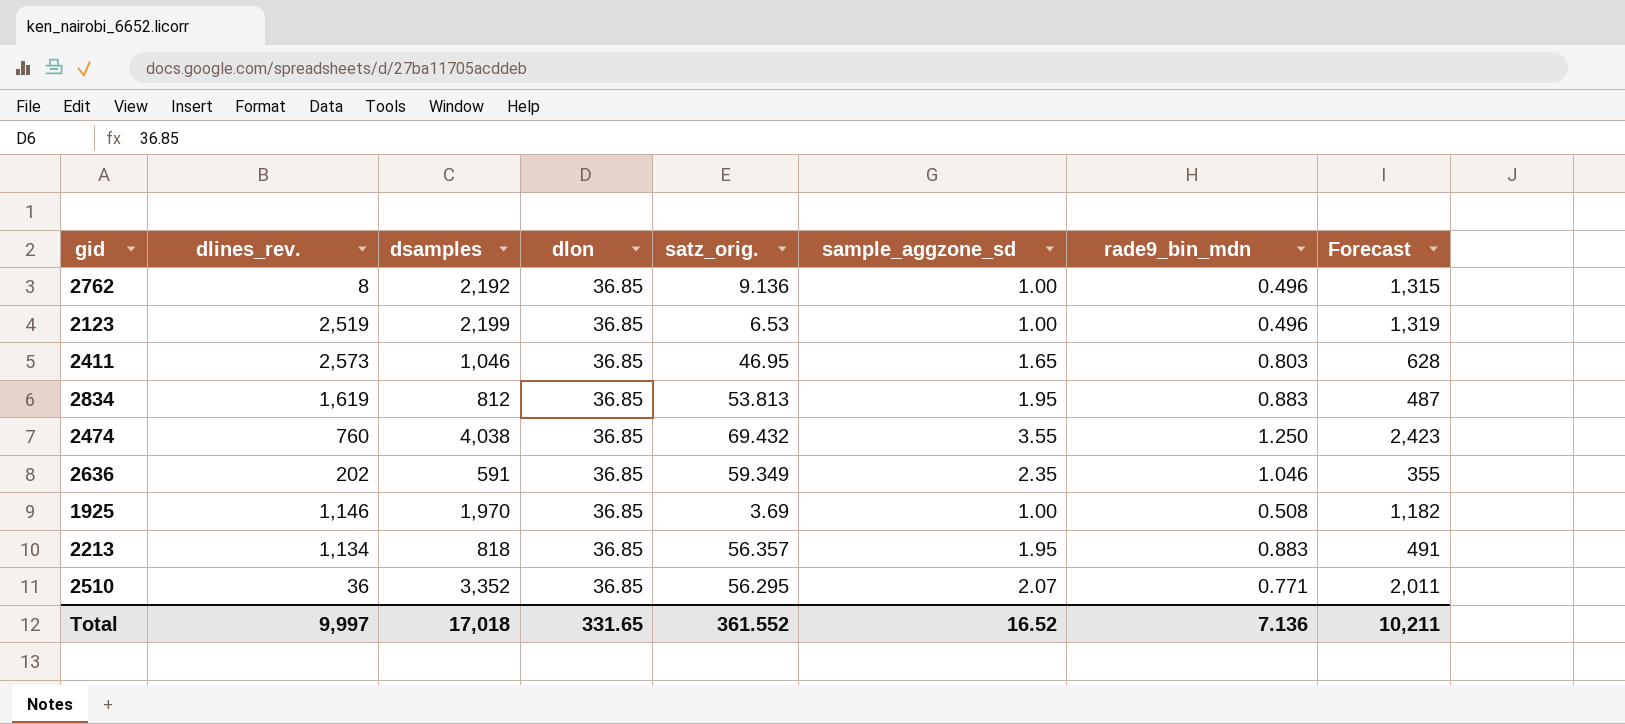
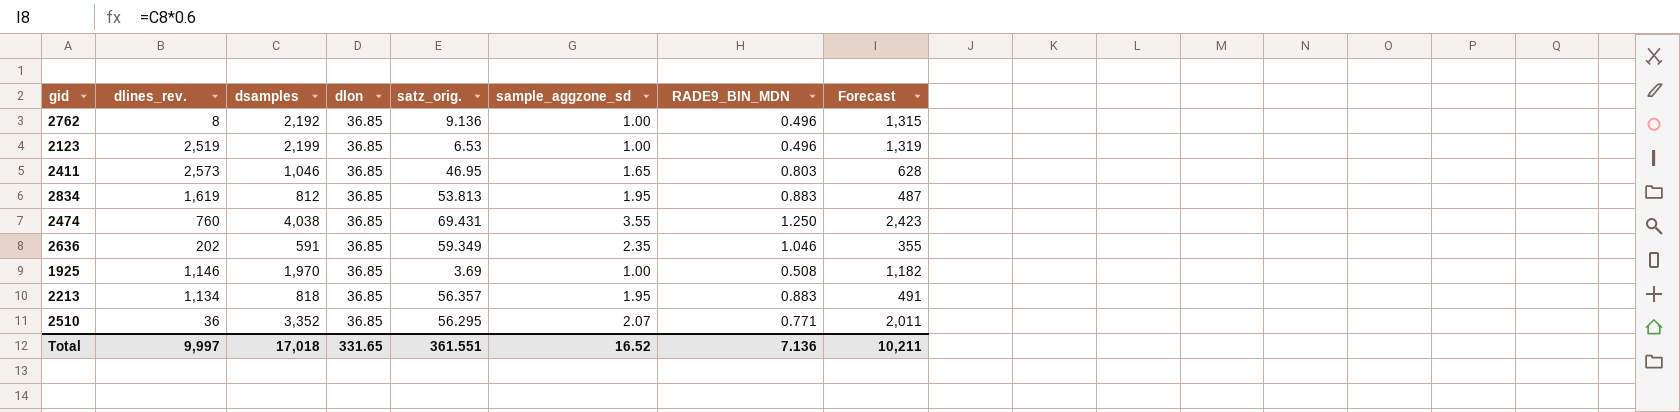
column name: rade9_bin_mdn -> RADE9_BIN_MDN
2474 | satz_orig.: 69.432 -> 69.431
Total | satz_orig.: 361.552 -> 361.551

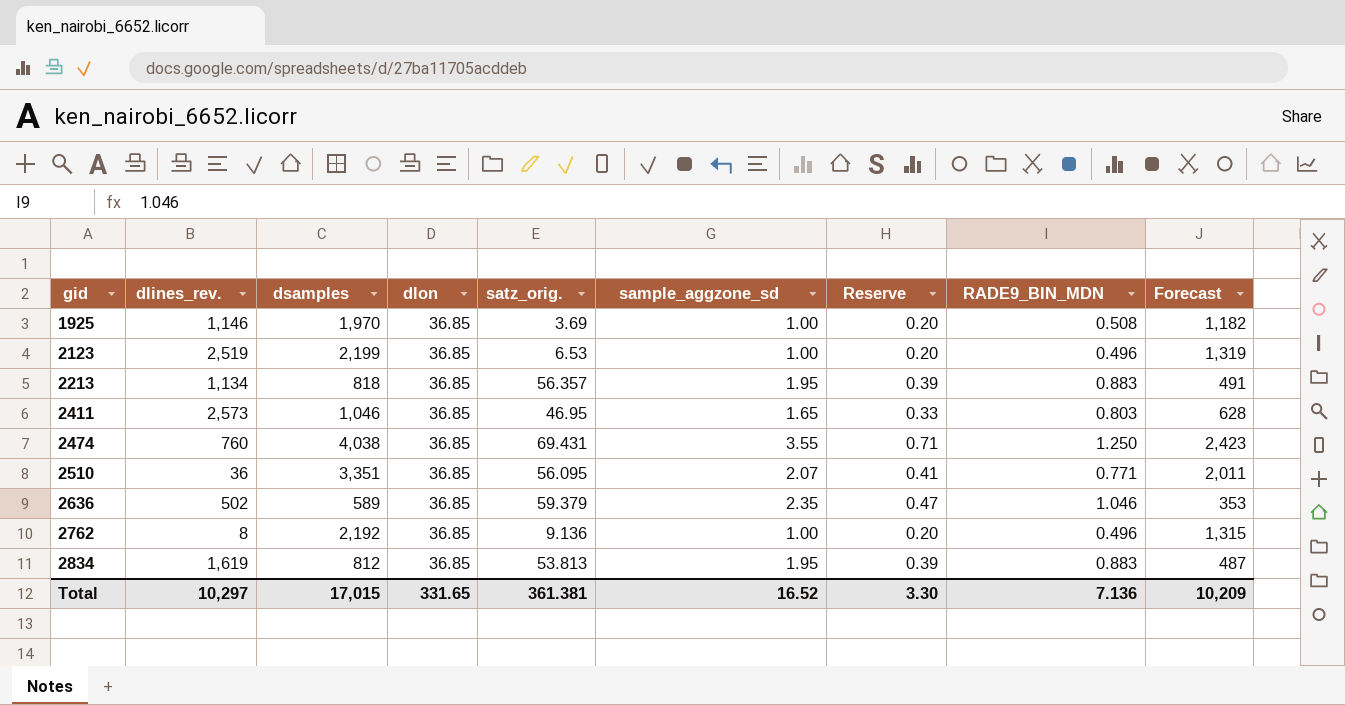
row order: none -> gid ascending
column Reserve | formula: none -> [sample_aggzone_sd] * 0.2
2510 | dsamples: 3,352 -> 3,351
2510 | satz_orig.: 56.295 -> 56.095
2636 | dlines_rev.: 202 -> 502
2636 | dsamples: 591 -> 589
2636 | satz_orig.: 59.349 -> 59.379
2636 | Forecast: 355 -> 353
Total | dlines_rev.: 9,997 -> 10,297
Total | dsamples: 17,018 -> 17,015
Total | satz_orig.: 361.551 -> 361.381
Total | Forecast: 10,211 -> 10,209

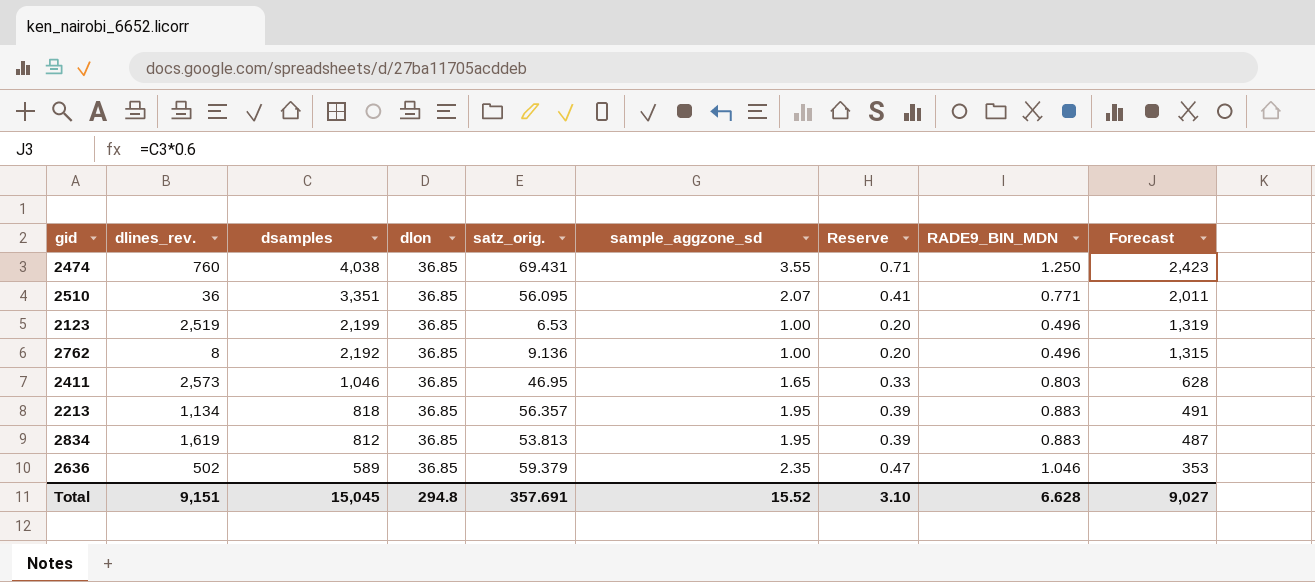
row order: gid ascending -> dsamples descending
row 1925: 1,146 | 1,970 | 36.85 | 3.69 | 1.00 | 0.20 | 0.508 | 1,182 -> none
Total | dlines_rev.: 10,297 -> 9,151
Total | dsamples: 17,015 -> 15,045
Total | dlon: 331.65 -> 294.8
Total | satz_orig.: 361.381 -> 357.691
Total | sample_aggzone_sd: 16.52 -> 15.52
Total | Reserve: 3.30 -> 3.10
Total | RADE9_BIN_MDN: 7.136 -> 6.628
Total | Forecast: 10,209 -> 9,027

